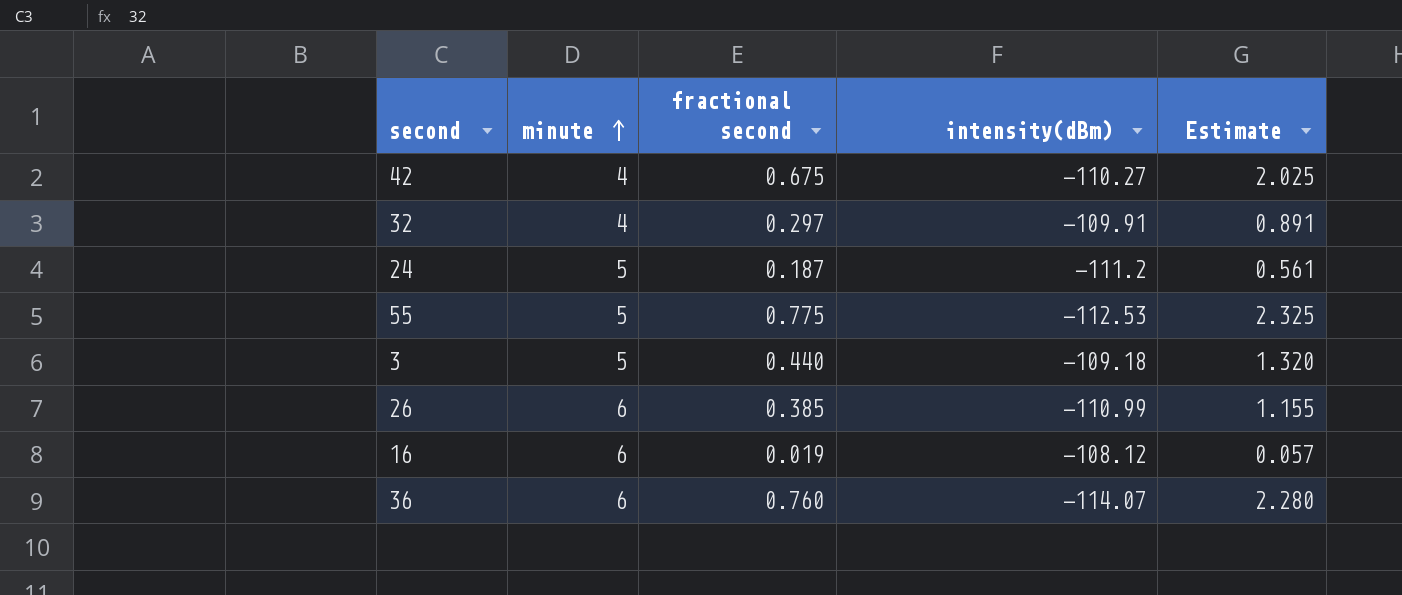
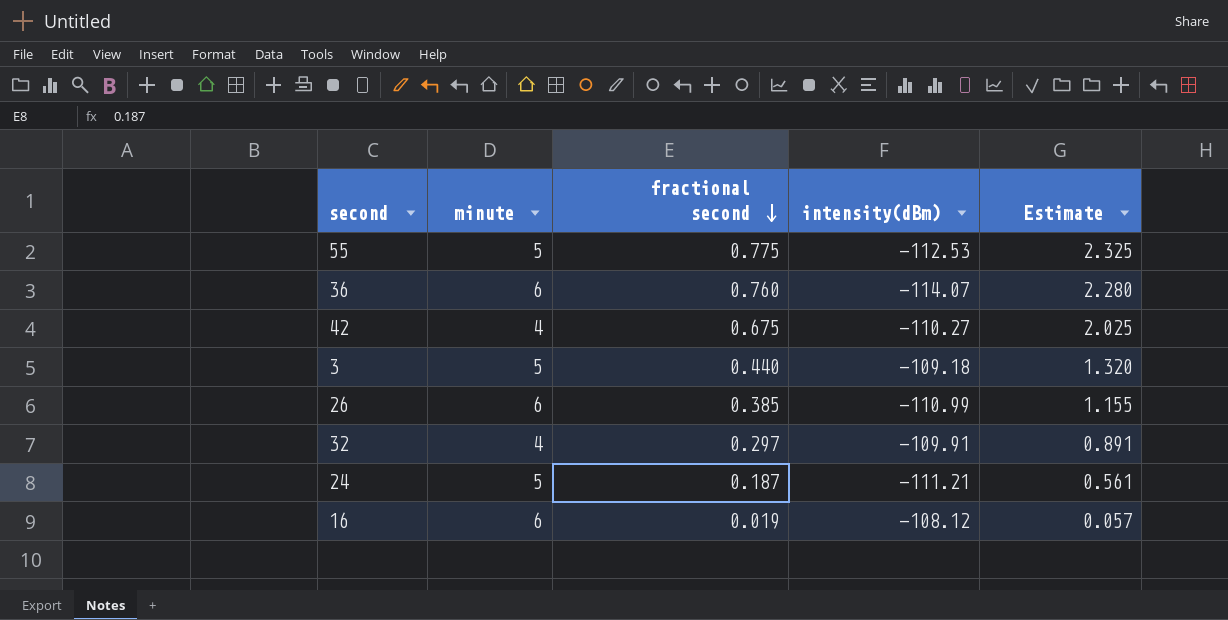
row order: minute ascending -> fractional second descending
24 | intensity(dBm): -111.2 -> -111.21

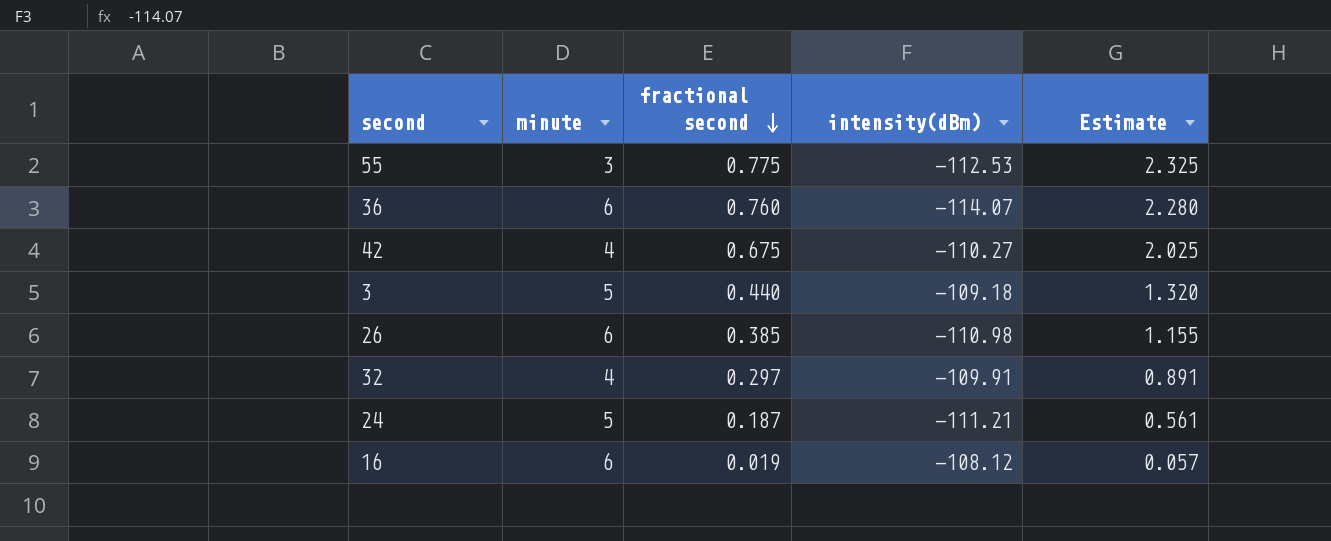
55 | minute: 5 -> 3
26 | intensity(dBm): -110.99 -> -110.98

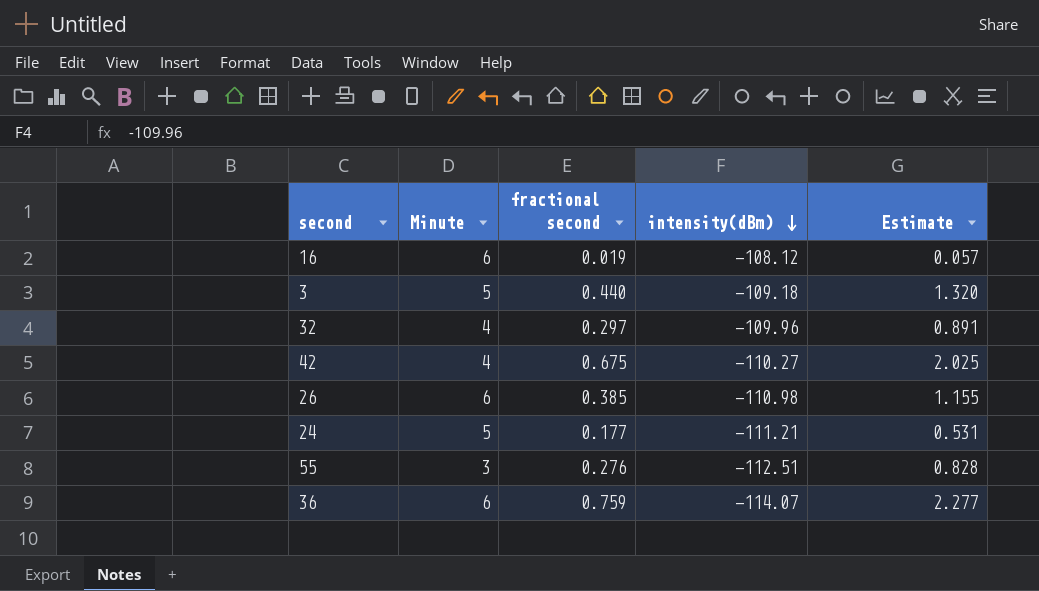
row order: fractional second descending -> intensity(dBm) descending
column name: minute -> Minute
32 | intensity(dBm): -109.91 -> -109.96
24 | fractional second: 0.187 -> 0.177
24 | Estimate: 0.561 -> 0.531
55 | fractional second: 0.775 -> 0.276
55 | intensity(dBm): -112.53 -> -112.51
55 | Estimate: 2.325 -> 0.828
36 | fractional second: 0.760 -> 0.759
36 | Estimate: 2.280 -> 2.277

